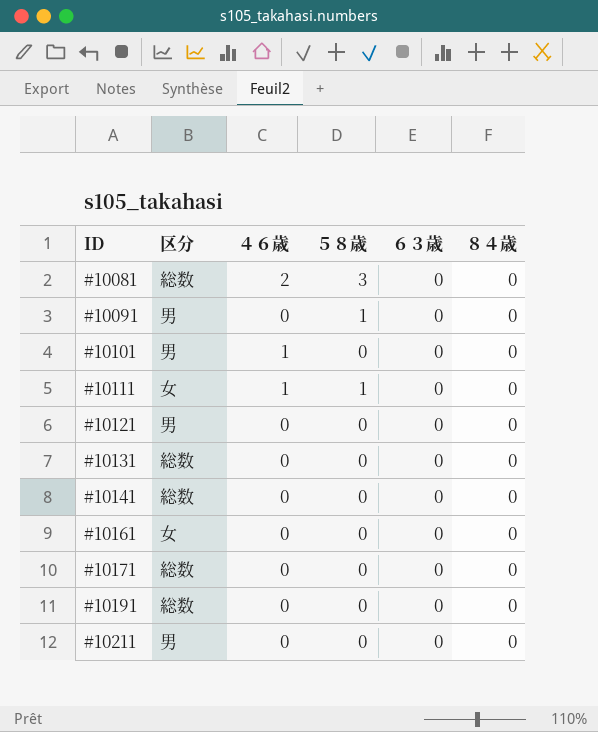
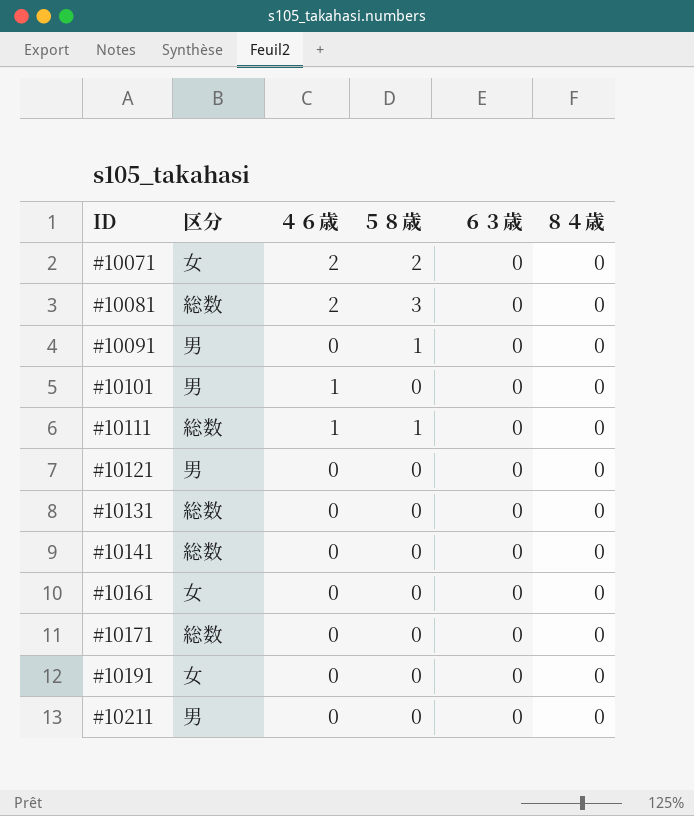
row #10071: none -> 女 | 2 | 2 | 0 | 0
#10111 | 区分: 女 -> 総数
#10191 | 区分: 総数 -> 女

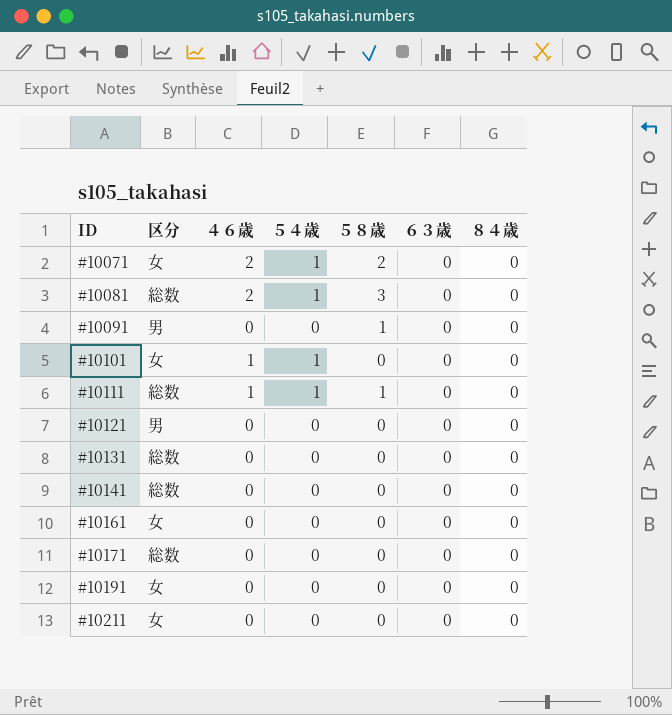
column ５４歳 | position: none -> 4
#10101 | 区分: 男 -> 女
#10211 | 区分: 男 -> 女

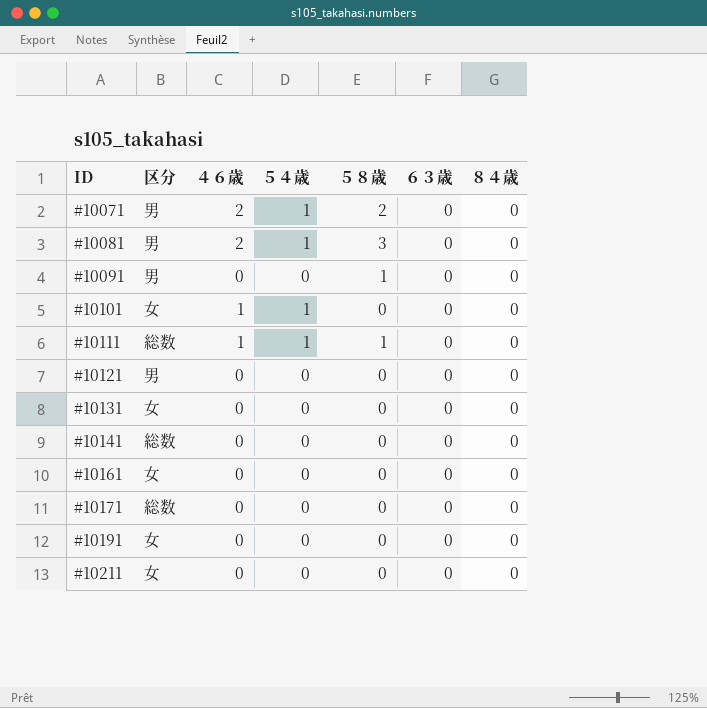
#10071 | 区分: 女 -> 男
#10081 | 区分: 総数 -> 男
#10131 | 区分: 総数 -> 女

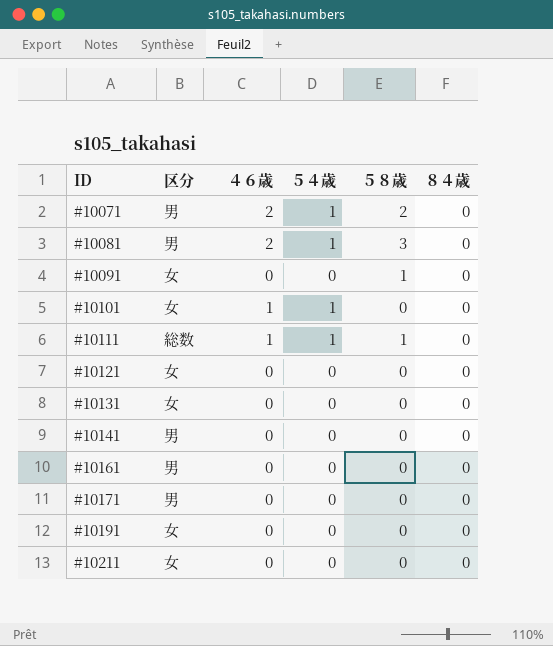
column ６３歳 | position: 6 -> none
#10091 | 区分: 男 -> 女
#10121 | 区分: 男 -> 女
#10141 | 区分: 総数 -> 男
#10161 | 区分: 女 -> 男
#10171 | 区分: 総数 -> 男

